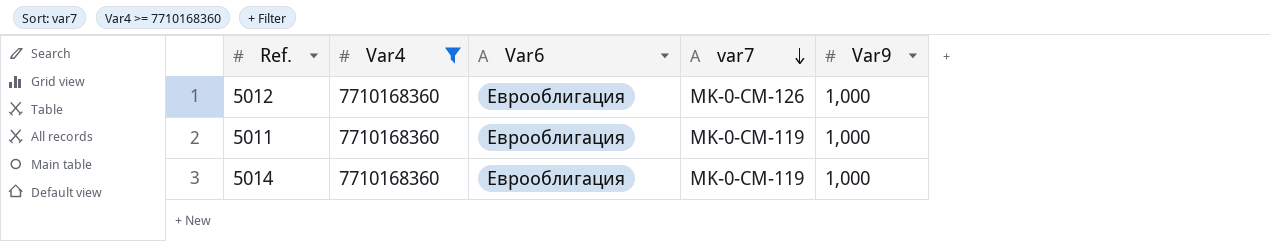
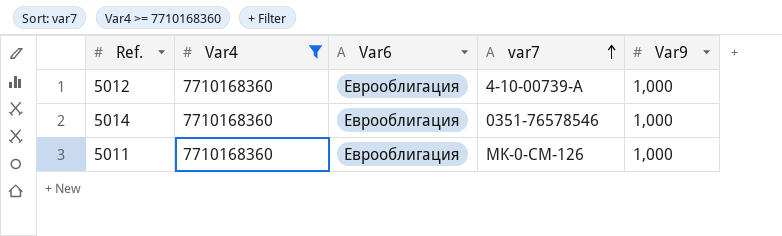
row order: var7 descending -> var7 ascending
5012 | var7: MK-0-CM-126 -> 4-10-00739-A
5014 | var7: MK-0-CM-119 -> 0351-76578546
5011 | var7: MK-0-CM-119 -> MK-0-CM-126

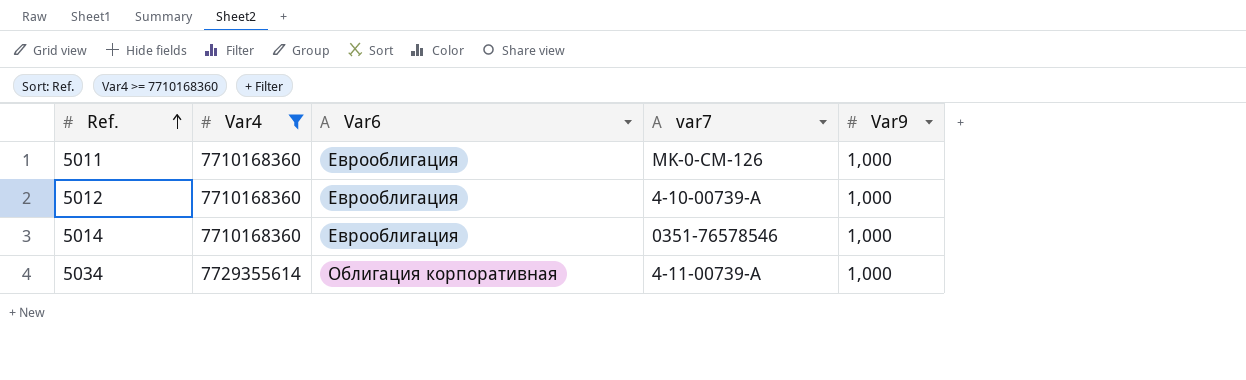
row order: var7 ascending -> Ref. ascending
row 5034: none -> 7729355614 | Облигация корпоративная | 4-11-00739-A | 1,000

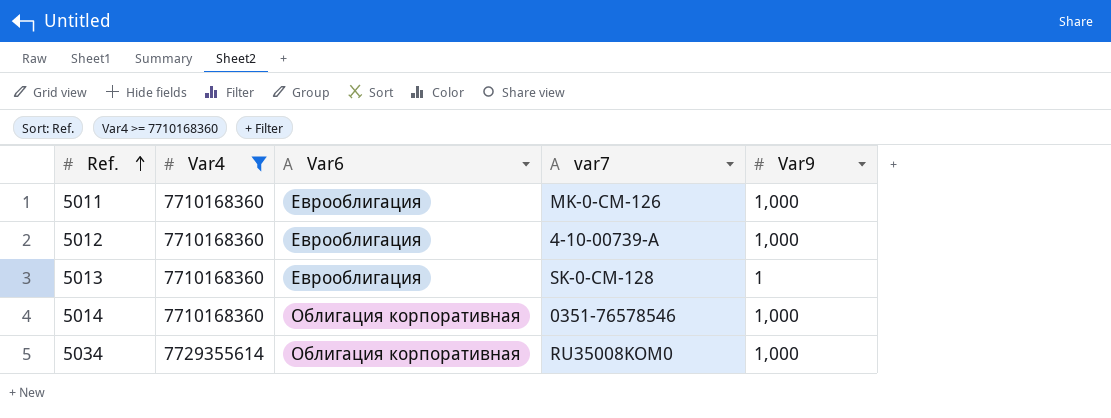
row 5013: none -> 7710168360 | Еврооблигация | SK-0-CM-128 | 1
5014 | Var6: Еврооблигация -> Облигация корпоративная
5034 | var7: 4-11-00739-A -> RU35008KOM0

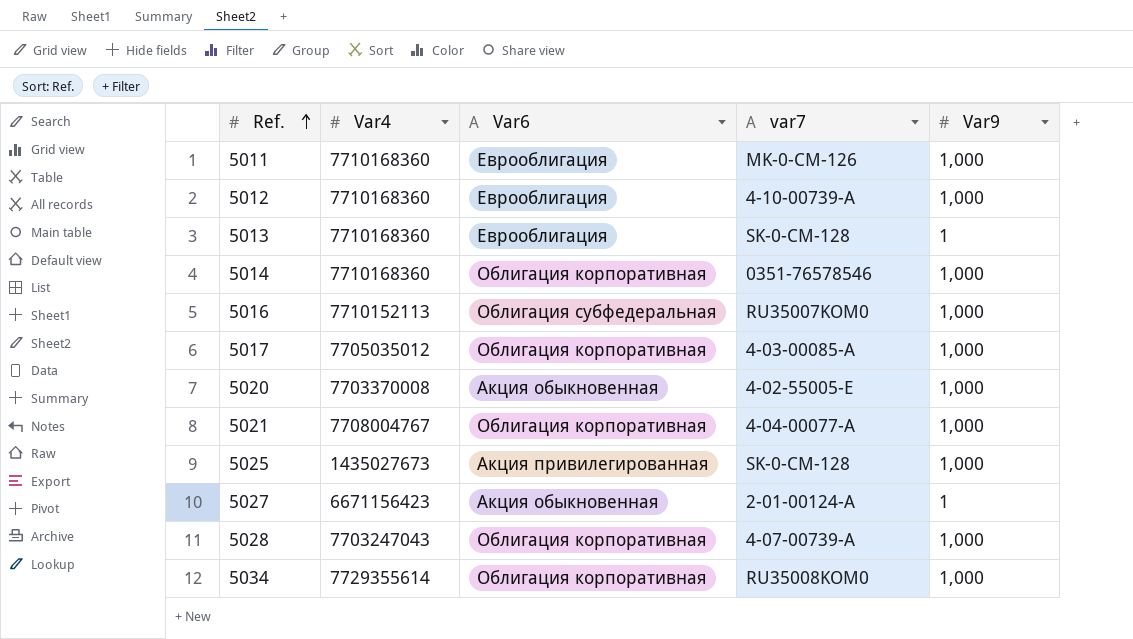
filter: Var4 >= 7710168360 -> none

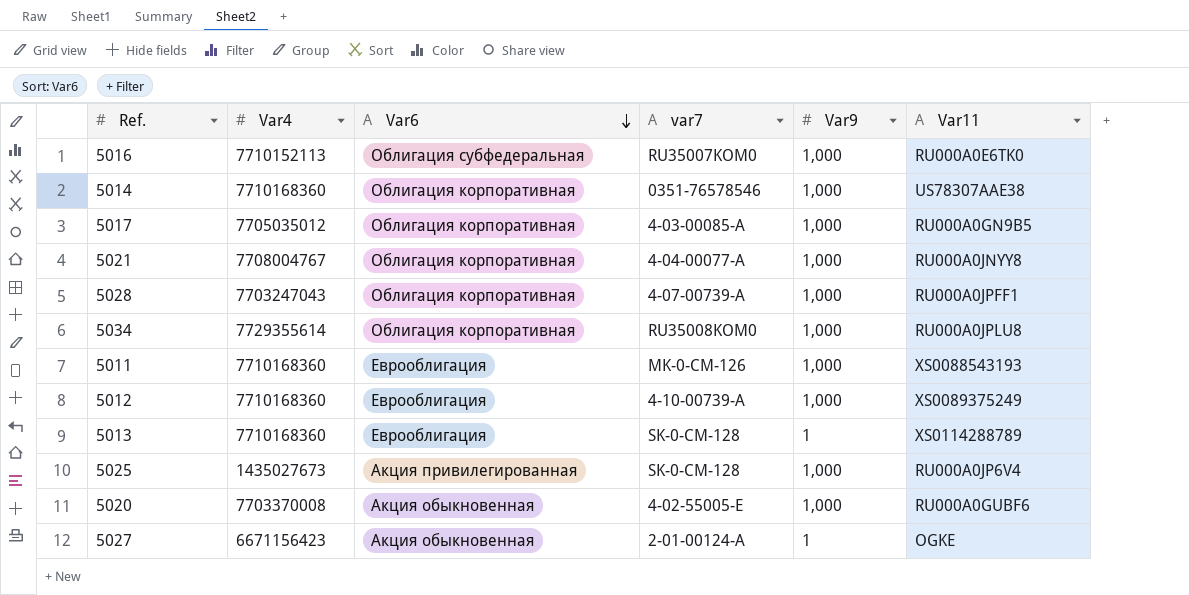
row order: Ref. ascending -> Var6 descending
column Var11 | position: none -> 6

